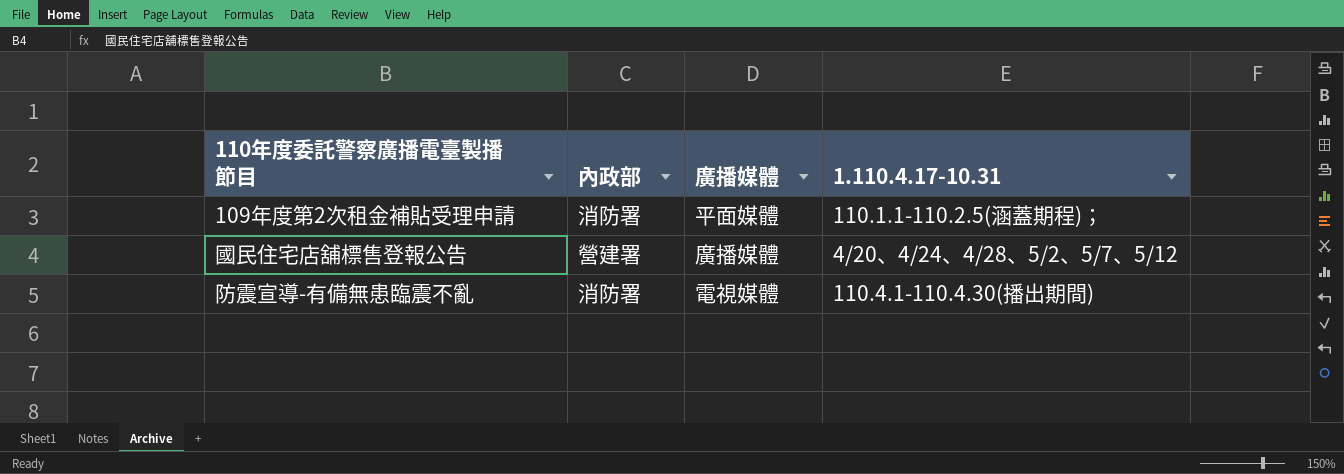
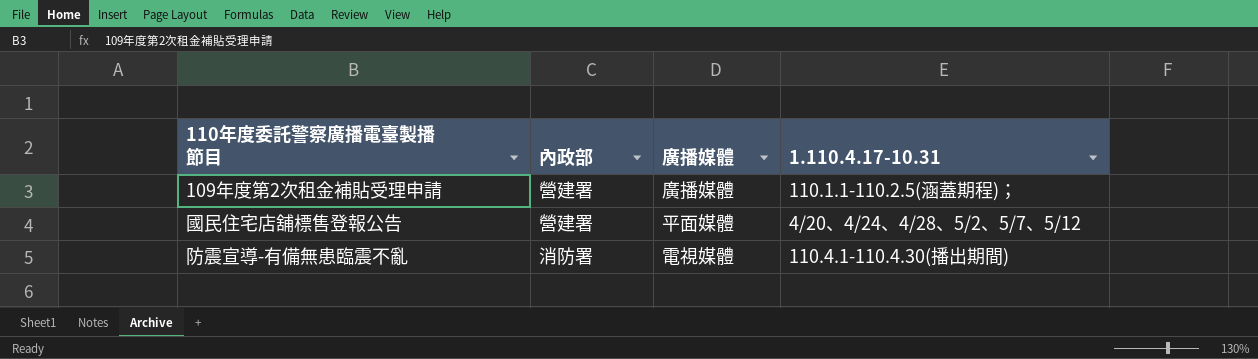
109年度第2次租金補貼受理申請 | 內政部: 消防署 -> 營建署
109年度第2次租金補貼受理申請 | 廣播媒體: 平面媒體 -> 廣播媒體
國民住宅店舖標售登報公告 | 廣播媒體: 廣播媒體 -> 平面媒體

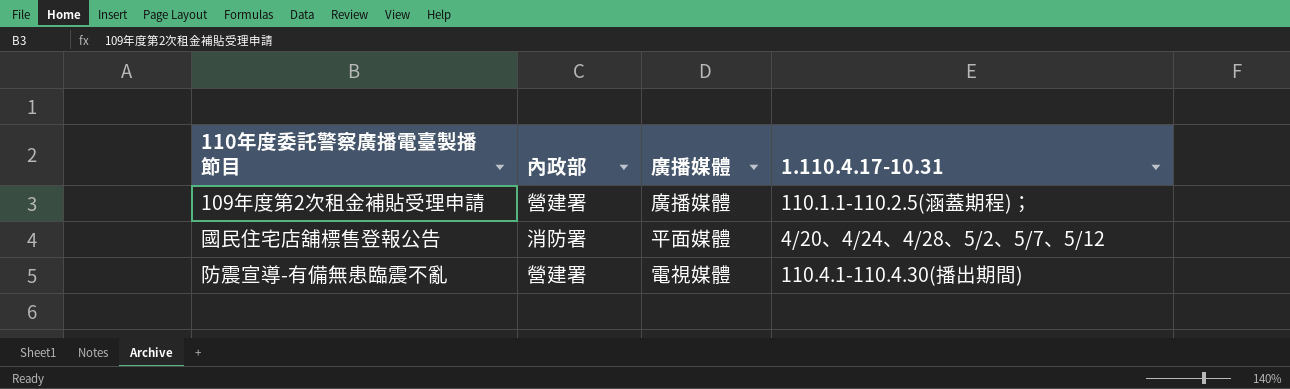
國民住宅店舖標售登報公告 | 內政部: 營建署 -> 消防署
防震宣導-有備無患臨震不亂 | 內政部: 消防署 -> 營建署

